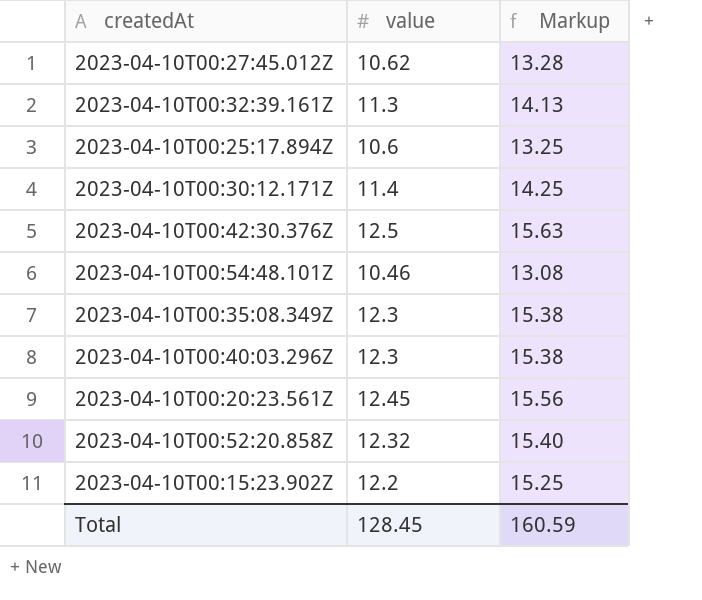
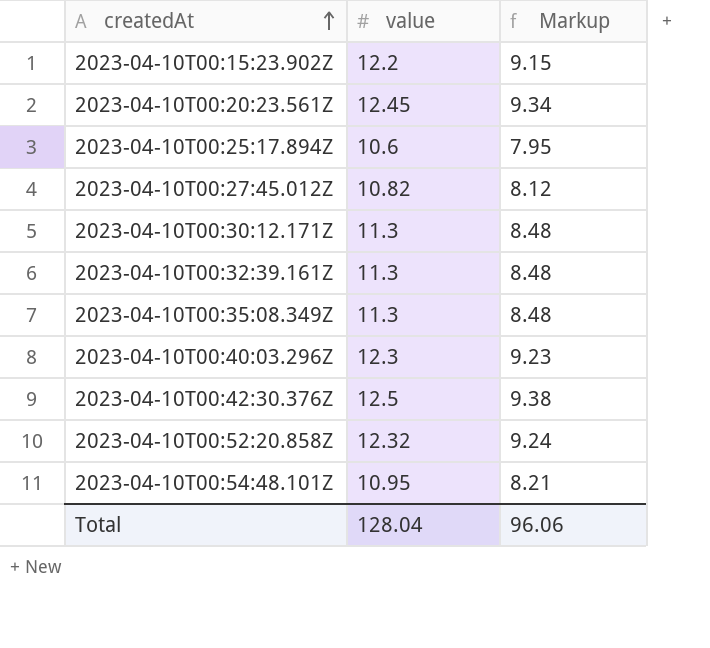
row order: none -> createdAt ascending
column Markup | formula: [value] * 1.25 -> [value] * 0.75
2023-04-10T00:27:45.012Z | value: 10.62 -> 10.82
2023-04-10T00:30:12.171Z | value: 11.4 -> 11.3
2023-04-10T00:35:08.349Z | value: 12.3 -> 11.3
2023-04-10T00:54:48.101Z | value: 10.46 -> 10.95
Total | value: 128.45 -> 128.04
Total | Markup: 160.59 -> 96.06

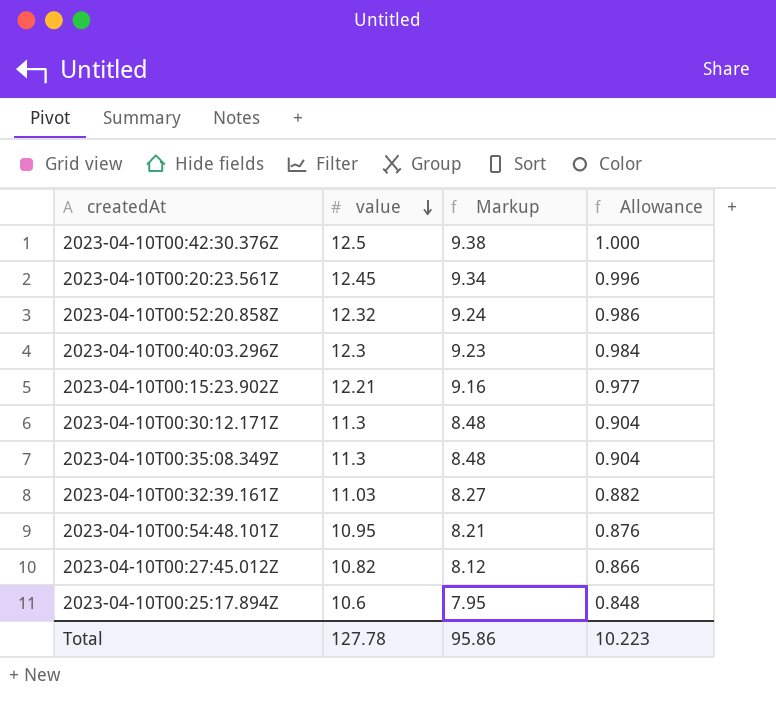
row order: createdAt ascending -> value descending
column Allowance | formula: none -> [value] * 0.08
2023-04-10T00:15:23.902Z | value: 12.2 -> 12.21
2023-04-10T00:15:23.902Z | Markup: 9.15 -> 9.16
2023-04-10T00:32:39.161Z | value: 11.3 -> 11.03
2023-04-10T00:32:39.161Z | Markup: 8.48 -> 8.27
Total | value: 128.04 -> 127.78
Total | Markup: 96.06 -> 95.86

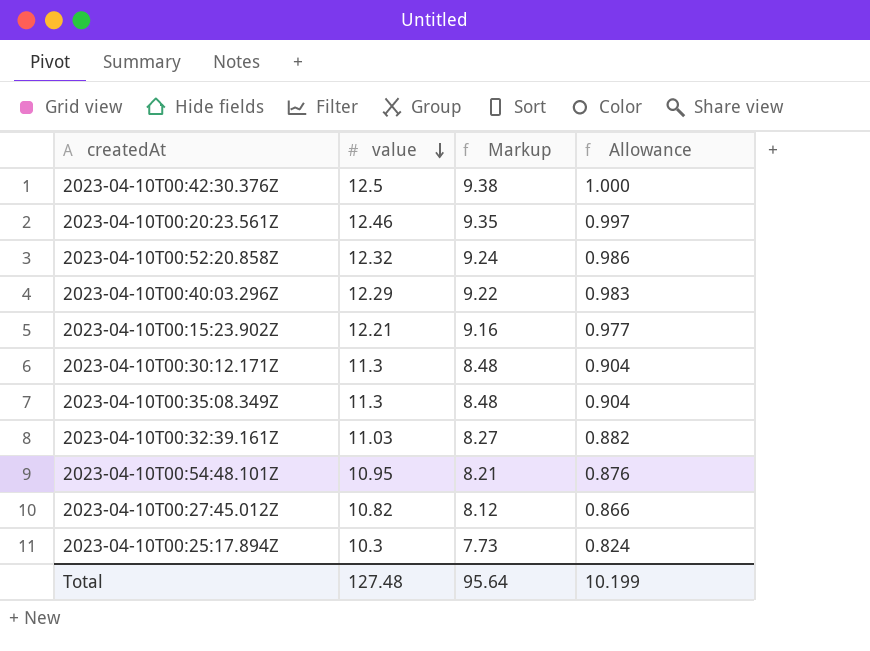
2023-04-10T00:20:23.561Z | value: 12.45 -> 12.46
2023-04-10T00:20:23.561Z | Markup: 9.34 -> 9.35
2023-04-10T00:20:23.561Z | Allowance: 0.996 -> 0.997
2023-04-10T00:40:03.296Z | value: 12.3 -> 12.29
2023-04-10T00:40:03.296Z | Markup: 9.23 -> 9.22
2023-04-10T00:40:03.296Z | Allowance: 0.984 -> 0.983
2023-04-10T00:25:17.894Z | value: 10.6 -> 10.3
2023-04-10T00:25:17.894Z | Markup: 7.95 -> 7.73
2023-04-10T00:25:17.894Z | Allowance: 0.848 -> 0.824
Total | value: 127.78 -> 127.48
Total | Markup: 95.86 -> 95.64
Total | Allowance: 10.223 -> 10.199

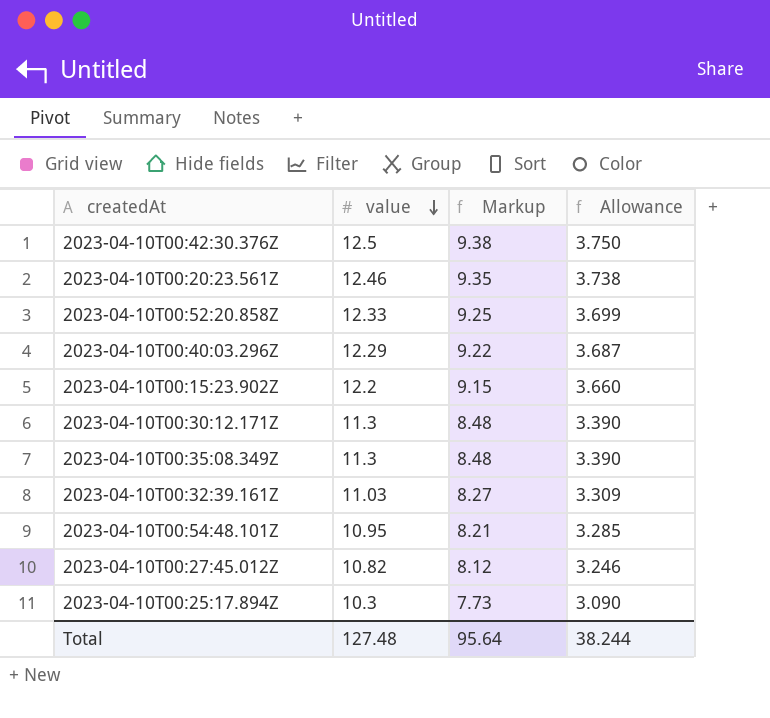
column Allowance | formula: [value] * 0.08 -> [value] * 0.3
2023-04-10T00:52:20.858Z | value: 12.32 -> 12.33
2023-04-10T00:52:20.858Z | Markup: 9.24 -> 9.25
2023-04-10T00:15:23.902Z | value: 12.21 -> 12.2
2023-04-10T00:15:23.902Z | Markup: 9.16 -> 9.15
Total | Allowance: 10.199 -> 38.244

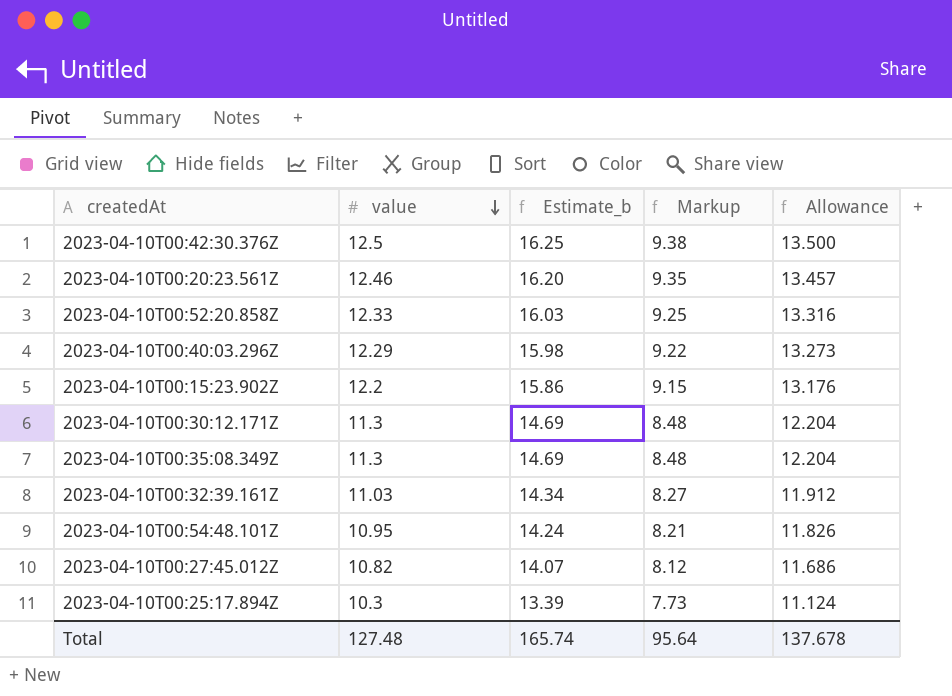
column Estimate_b | formula: none -> [value] * 1.3
column Allowance | formula: [value] * 0.3 -> [value] * 1.08
Total | Allowance: 38.244 -> 137.678

